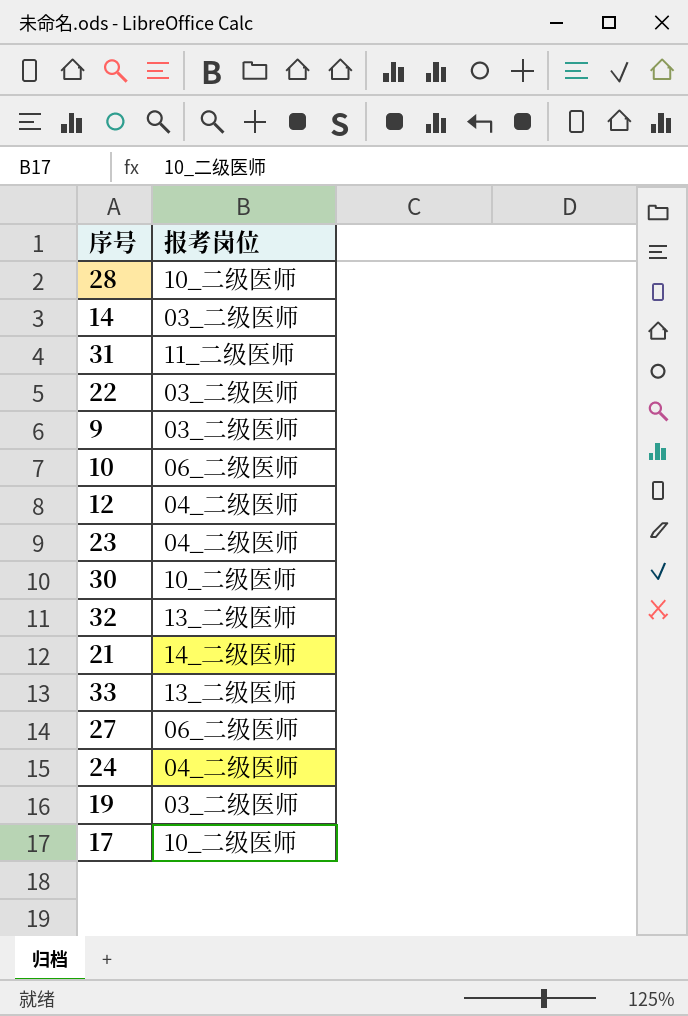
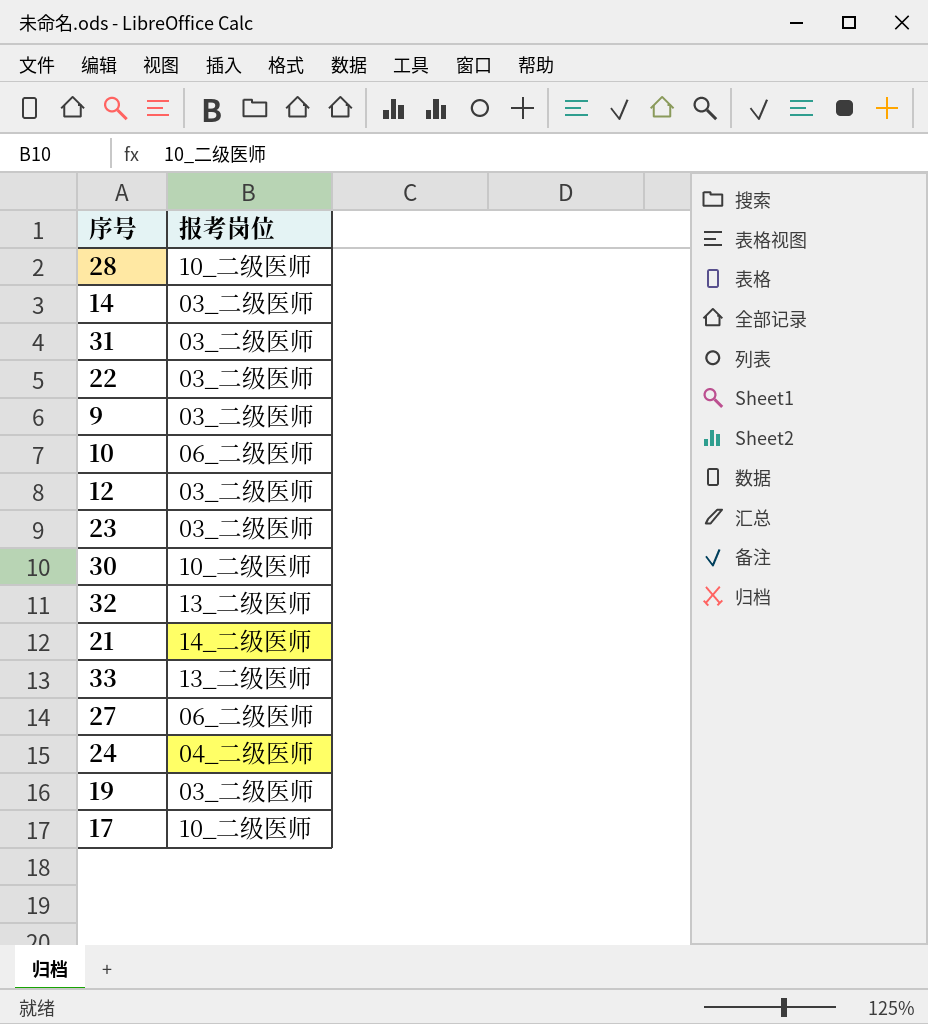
31 | 报考岗位: 11_二级医师 -> 03_二级医师
12 | 报考岗位: 04_二级医师 -> 03_二级医师
23 | 报考岗位: 04_二级医师 -> 03_二级医师

